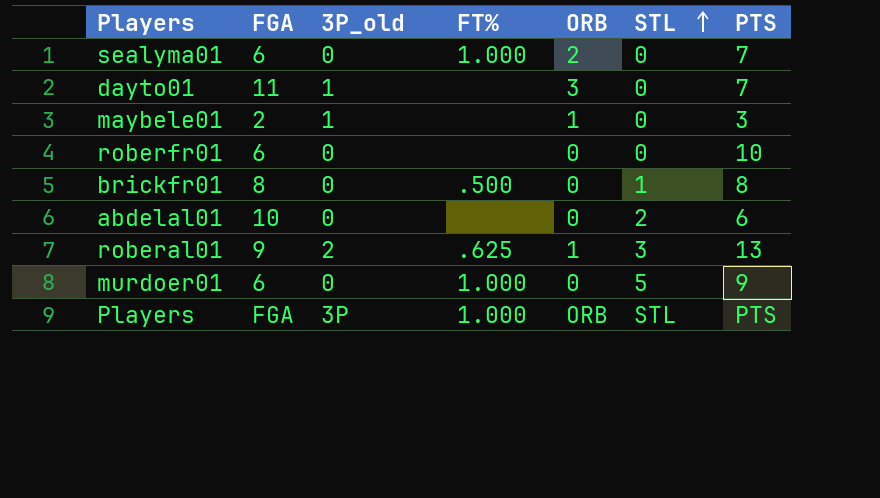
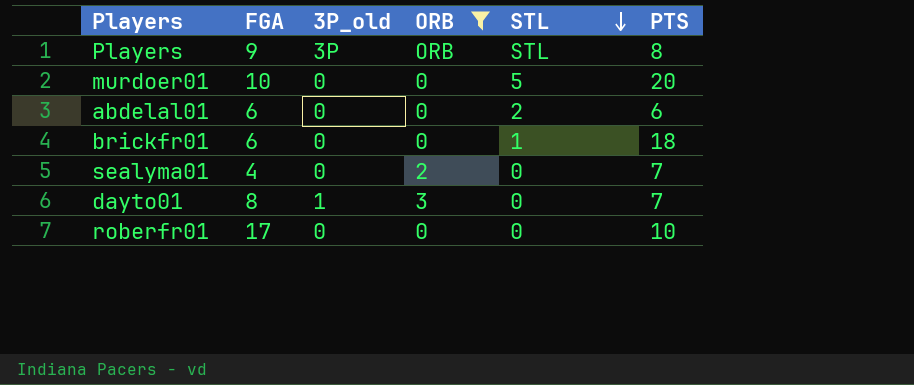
filter: none -> ORB != 1
row order: STL ascending -> STL descending
column FT% | position: 4 -> none
Players | FGA: FGA -> 9
Players | PTS: PTS -> 8
murdoer01 | FGA: 6 -> 10
murdoer01 | PTS: 9 -> 20
abdelal01 | FGA: 10 -> 6
brickfr01 | FGA: 8 -> 6
brickfr01 | PTS: 8 -> 18
sealyma01 | FGA: 6 -> 4
dayto01 | FGA: 11 -> 8
roberfr01 | FGA: 6 -> 17

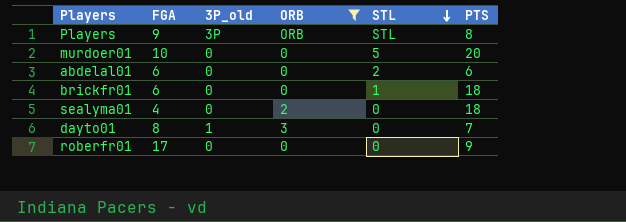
sealyma01 | PTS: 7 -> 18
roberfr01 | PTS: 10 -> 9

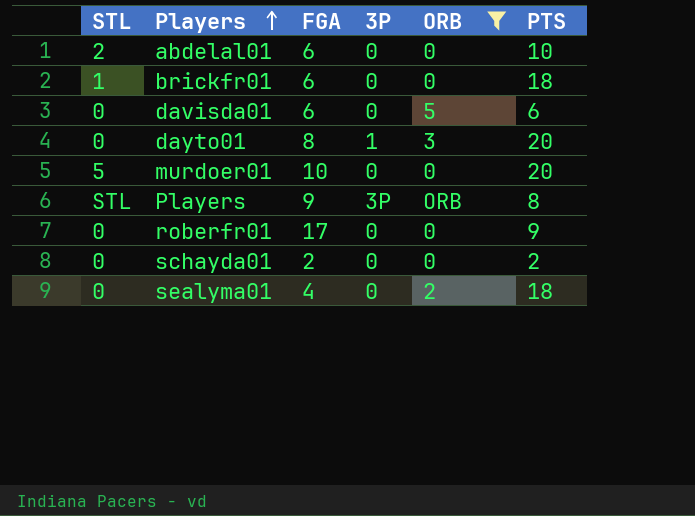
row order: STL descending -> Players ascending
column STL | position: 5 -> 1
column name: 3P_old -> 3P
abdelal01 | PTS: 6 -> 10
row davisda01: none -> 0 | 6 | 0 | 5 | 6
dayto01 | PTS: 7 -> 20
row schayda01: none -> 0 | 2 | 0 | 0 | 2

